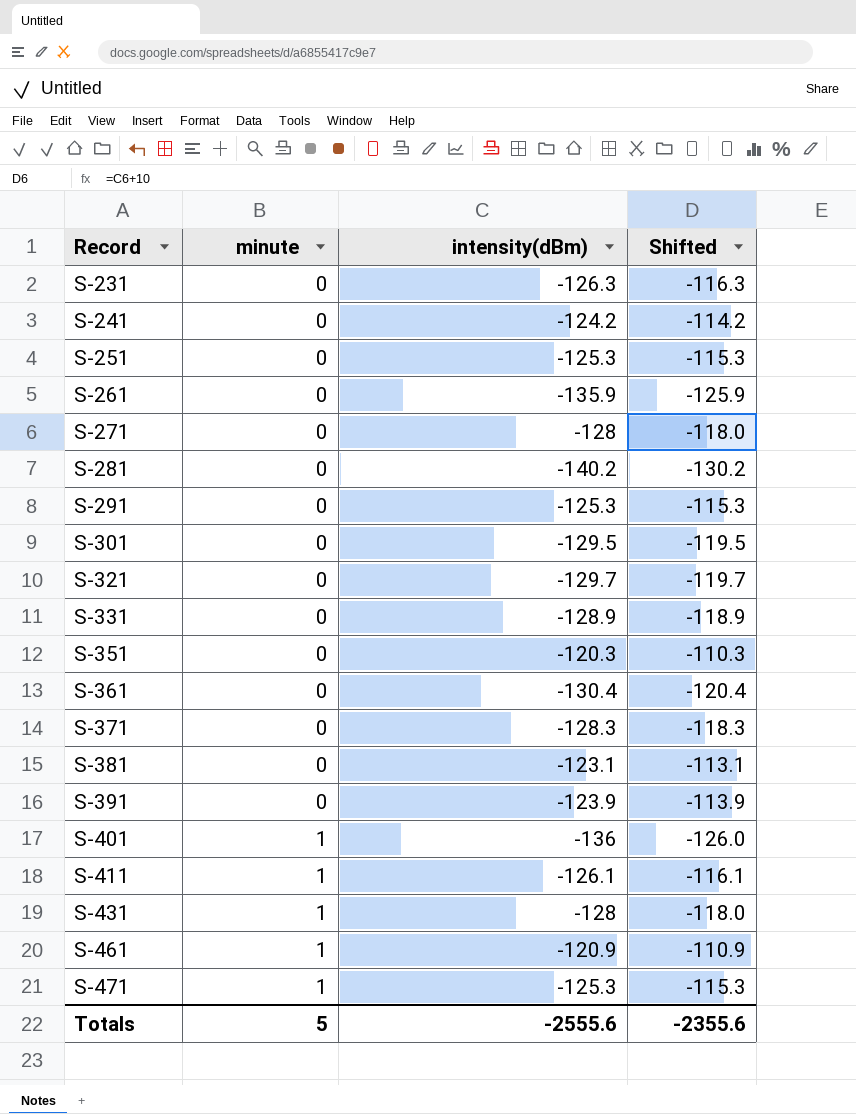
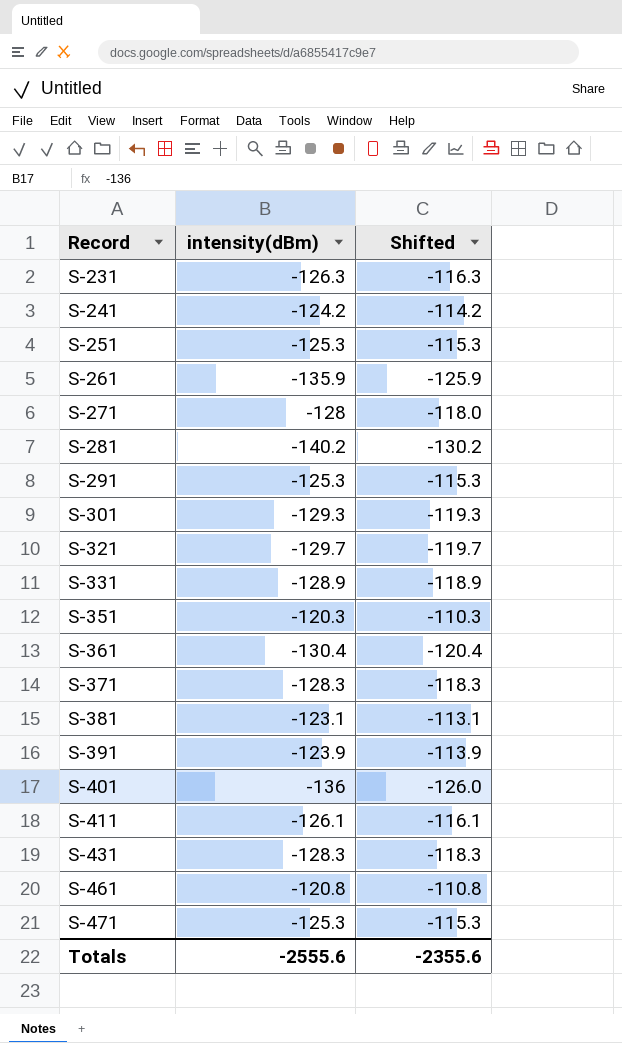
column minute | position: 2 -> none
S-301 | intensity(dBm): -129.5 -> -129.3
S-301 | Shifted: -119.5 -> -119.3
S-431 | intensity(dBm): -128 -> -128.3
S-431 | Shifted: -118.0 -> -118.3
S-461 | intensity(dBm): -120.9 -> -120.8
S-461 | Shifted: -110.9 -> -110.8

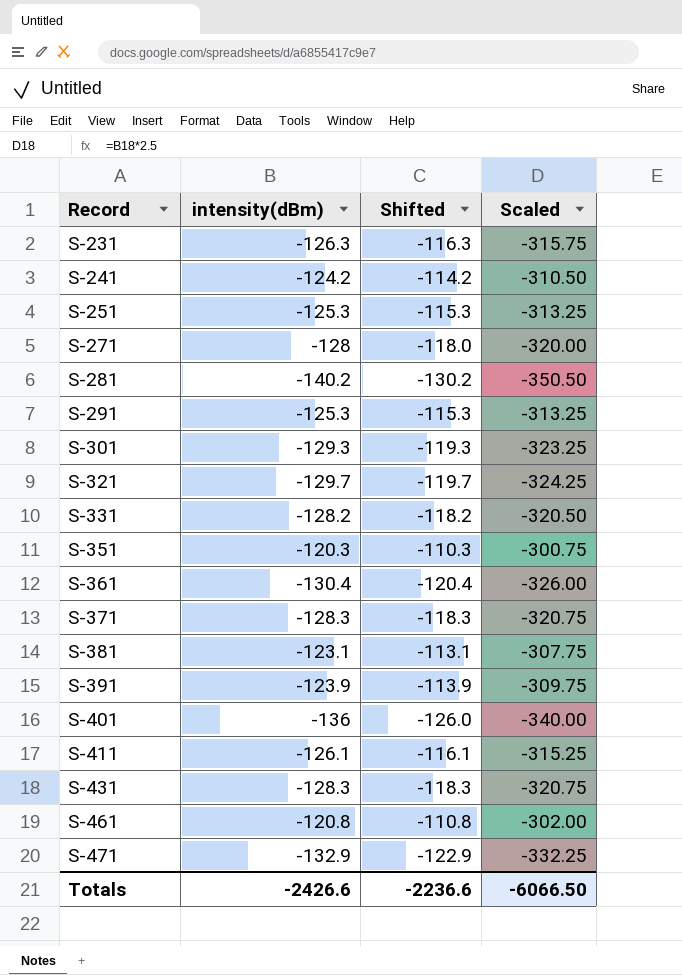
column Scaled | formula: none -> [intensity(dBm)] * 2.5
row S-261: -135.9 | -125.9 -> none
S-331 | intensity(dBm): -128.9 -> -128.2
S-331 | Shifted: -118.9 -> -118.2
S-471 | intensity(dBm): -125.3 -> -132.9
S-471 | Shifted: -115.3 -> -122.9
Totals | intensity(dBm): -2555.6 -> -2426.6
Totals | Shifted: -2355.6 -> -2236.6

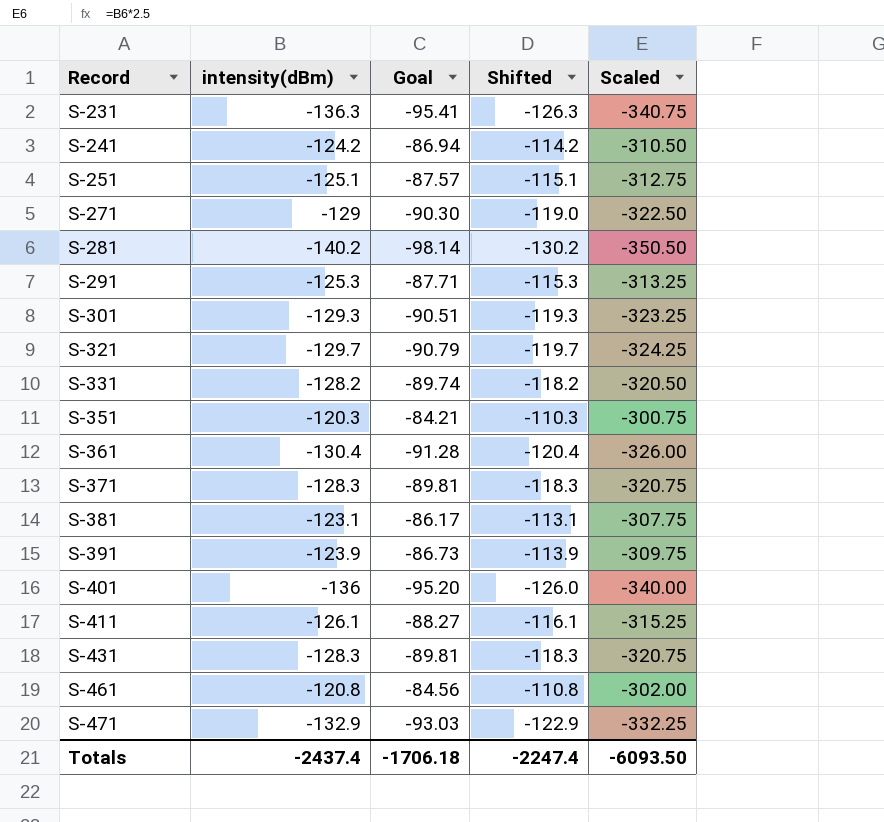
column Goal | formula: none -> [intensity(dBm)] * 0.7
S-231 | intensity(dBm): -126.3 -> -136.3
S-231 | Shifted: -116.3 -> -126.3
S-231 | Scaled: -315.75 -> -340.75
S-251 | intensity(dBm): -125.3 -> -125.1
S-251 | Shifted: -115.3 -> -115.1
S-251 | Scaled: -313.25 -> -312.75
S-271 | intensity(dBm): -128 -> -129
S-271 | Shifted: -118.0 -> -119.0
S-271 | Scaled: -320.00 -> -322.50
Totals | intensity(dBm): -2426.6 -> -2437.4
Totals | Shifted: -2236.6 -> -2247.4
Totals | Scaled: -6066.50 -> -6093.50

